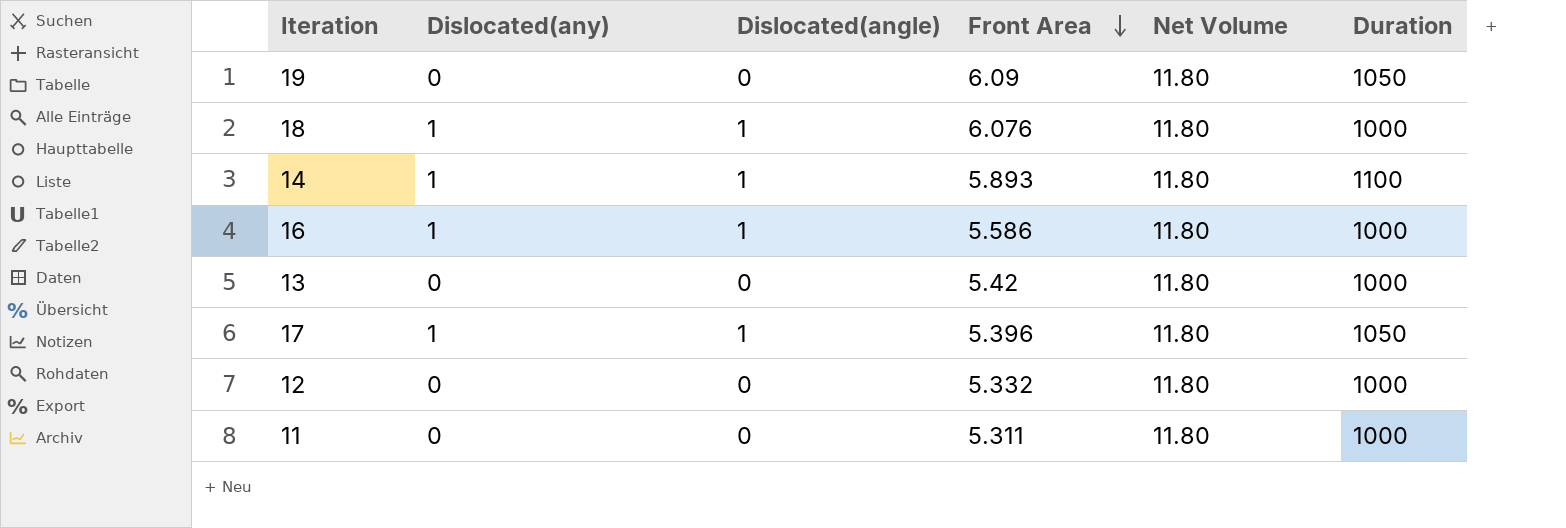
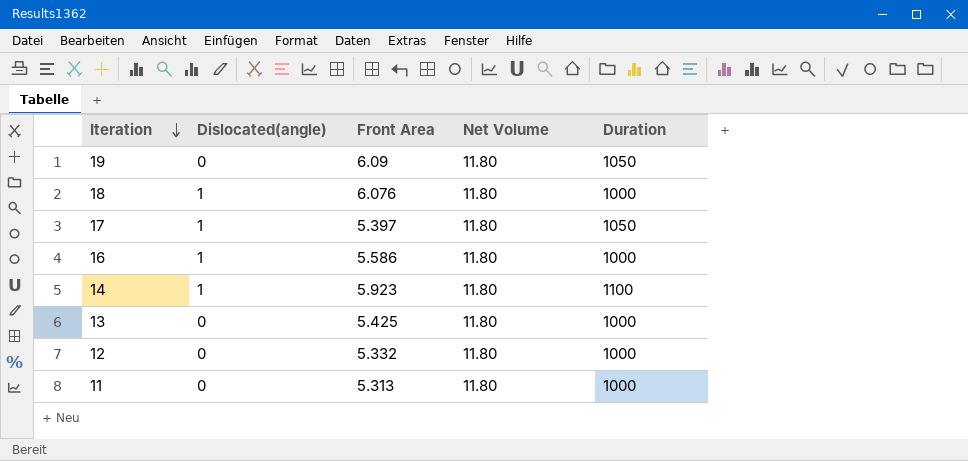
row order: Front Area descending -> Iteration descending
column Dislocated(any) | position: 2 -> none
17 | Front Area: 5.396 -> 5.397
14 | Front Area: 5.893 -> 5.923
13 | Front Area: 5.42 -> 5.425
11 | Front Area: 5.311 -> 5.313

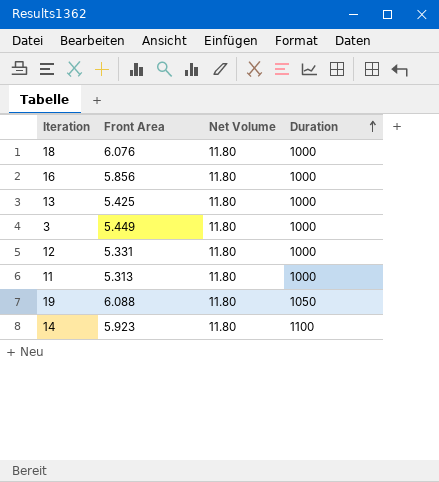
row order: Iteration descending -> Duration ascending
column Dislocated(angle) | position: 2 -> none
row 17: 1 | 5.397 | 11.80 | 1050 -> none
16 | Front Area: 5.586 -> 5.856
row 3: none -> 5.449 | 11.80 | 1000
12 | Front Area: 5.332 -> 5.331
19 | Front Area: 6.09 -> 6.088

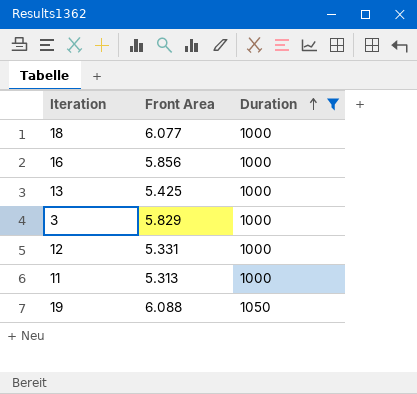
filter: none -> Duration != 1100
column Net Volume | position: 3 -> none
18 | Front Area: 6.076 -> 6.077
3 | Front Area: 5.449 -> 5.829

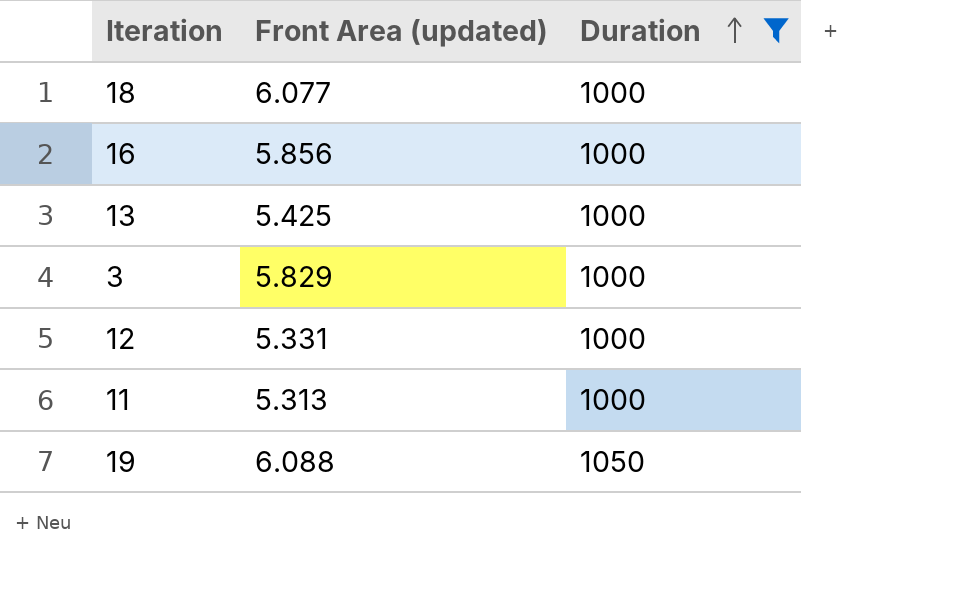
column name: Front Area -> Front Area (updated)

